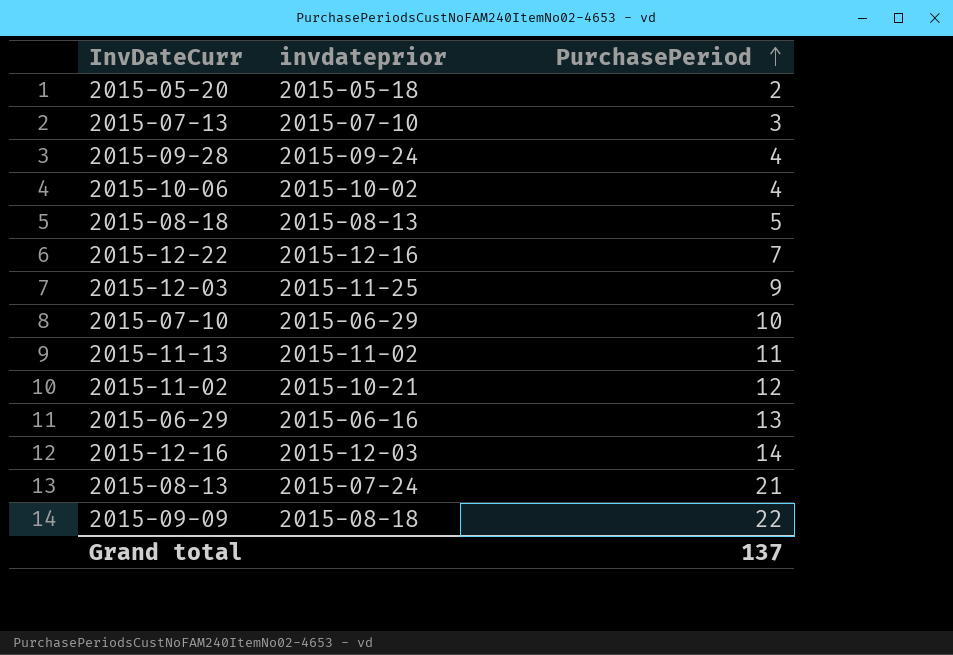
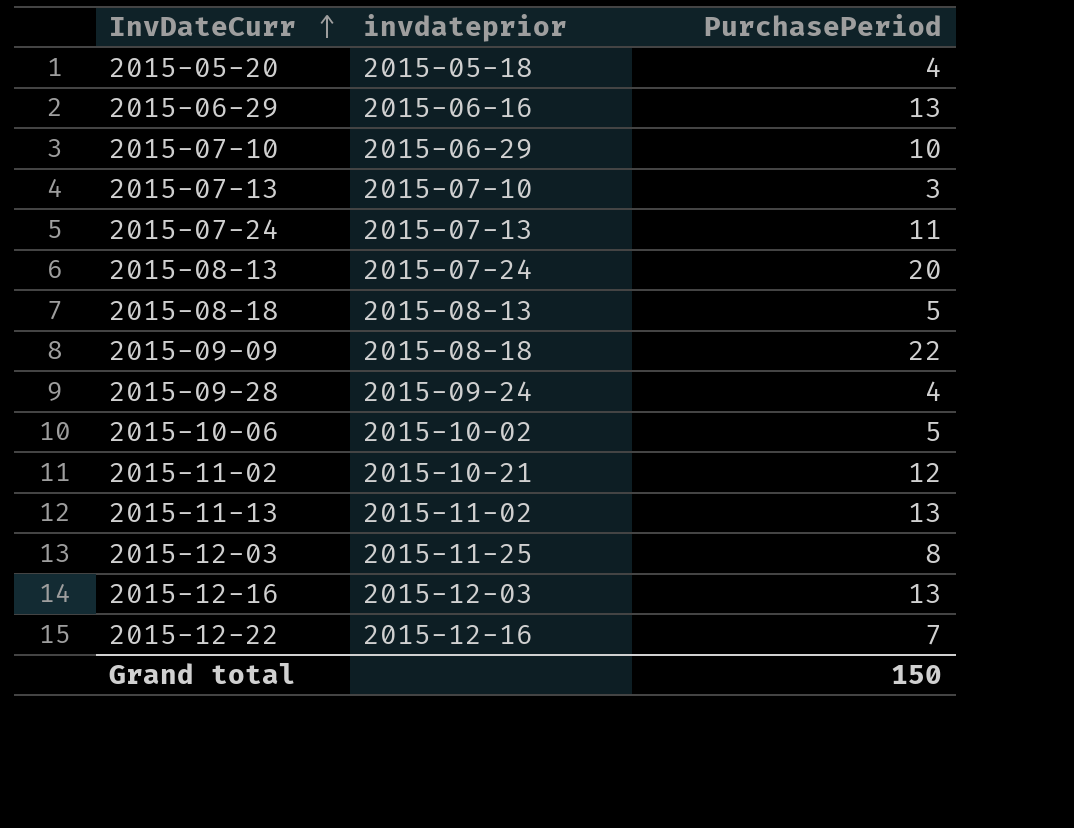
row order: PurchasePeriod ascending -> InvDateCurr ascending
2015-05-20 | PurchasePeriod: 2 -> 4
row 2015-07-24: none -> 2015-07-13 | 11
2015-08-13 | PurchasePeriod: 21 -> 20
2015-10-06 | PurchasePeriod: 4 -> 5
2015-11-13 | PurchasePeriod: 11 -> 13
2015-12-03 | PurchasePeriod: 9 -> 8
2015-12-16 | PurchasePeriod: 14 -> 13
Grand total | PurchasePeriod: 137 -> 150

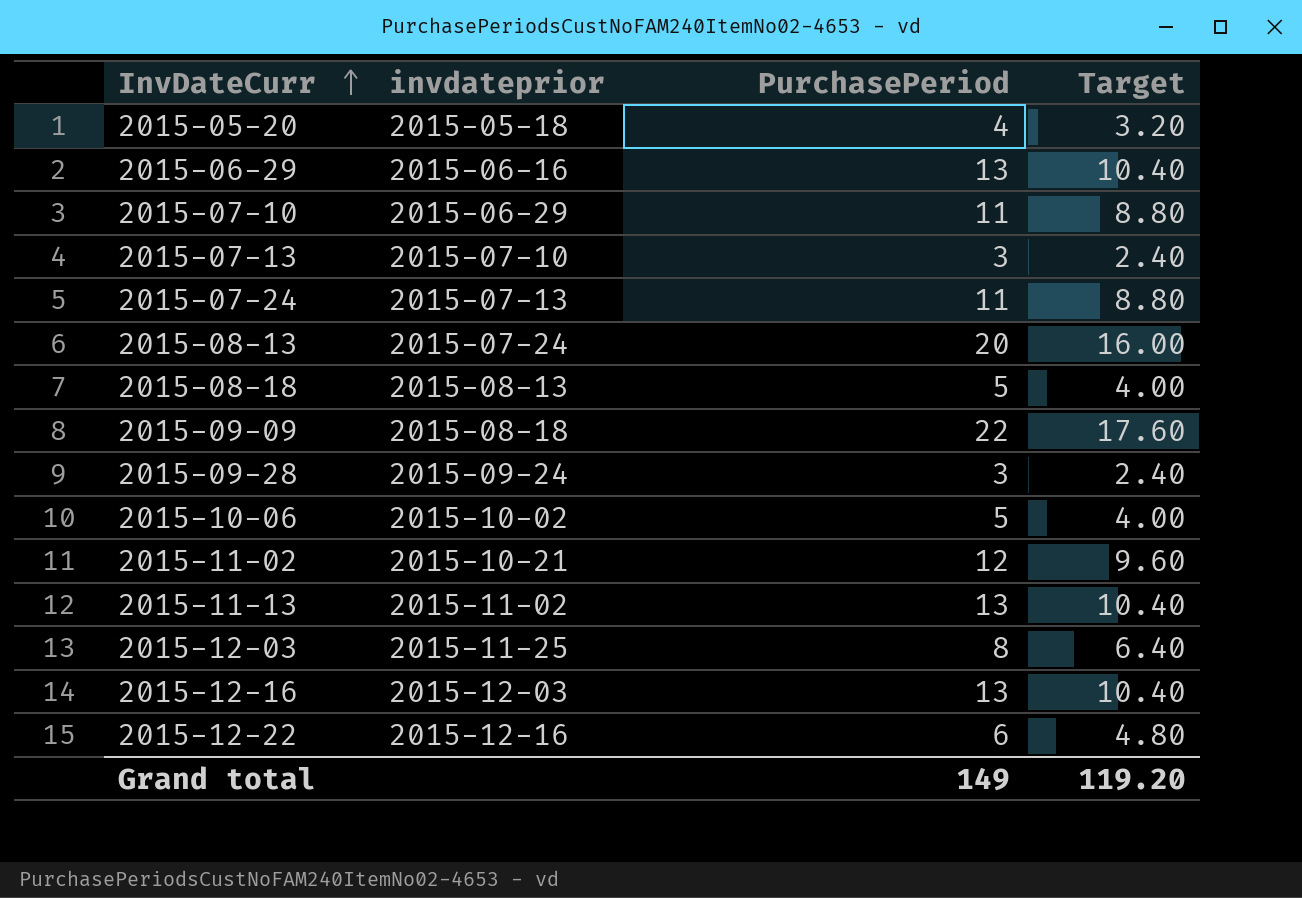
column Target | formula: none -> [PurchasePeriod] * 0.8
2015-07-10 | PurchasePeriod: 10 -> 11
2015-09-28 | PurchasePeriod: 4 -> 3
2015-12-22 | PurchasePeriod: 7 -> 6
Grand total | PurchasePeriod: 150 -> 149

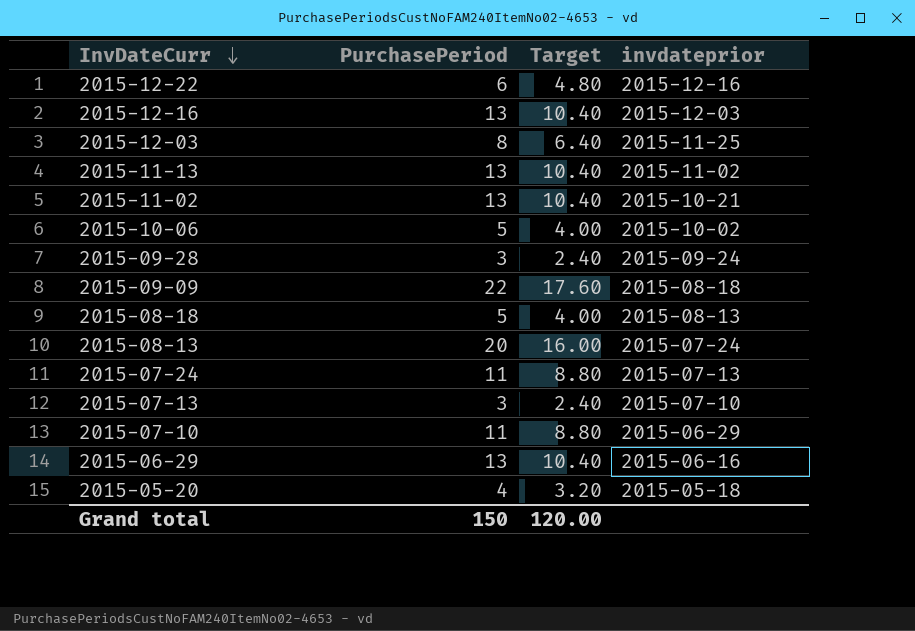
row order: InvDateCurr ascending -> InvDateCurr descending
column invdateprior | position: 2 -> 4
2015-11-02 | PurchasePeriod: 12 -> 13
2015-11-02 | Target: 9.60 -> 10.40
Grand total | PurchasePeriod: 149 -> 150
Grand total | Target: 119.20 -> 120.00

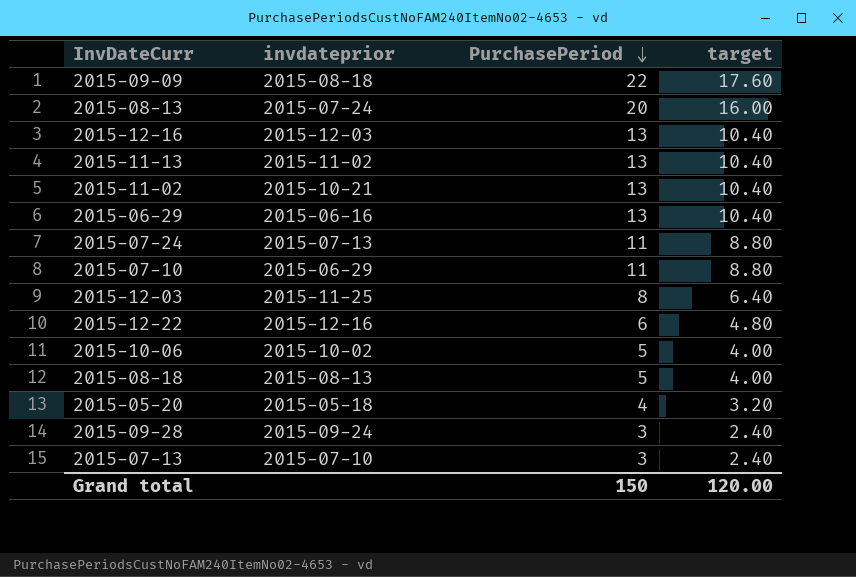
row order: InvDateCurr descending -> PurchasePeriod descending
column invdateprior | position: 4 -> 2
column name: Target -> target

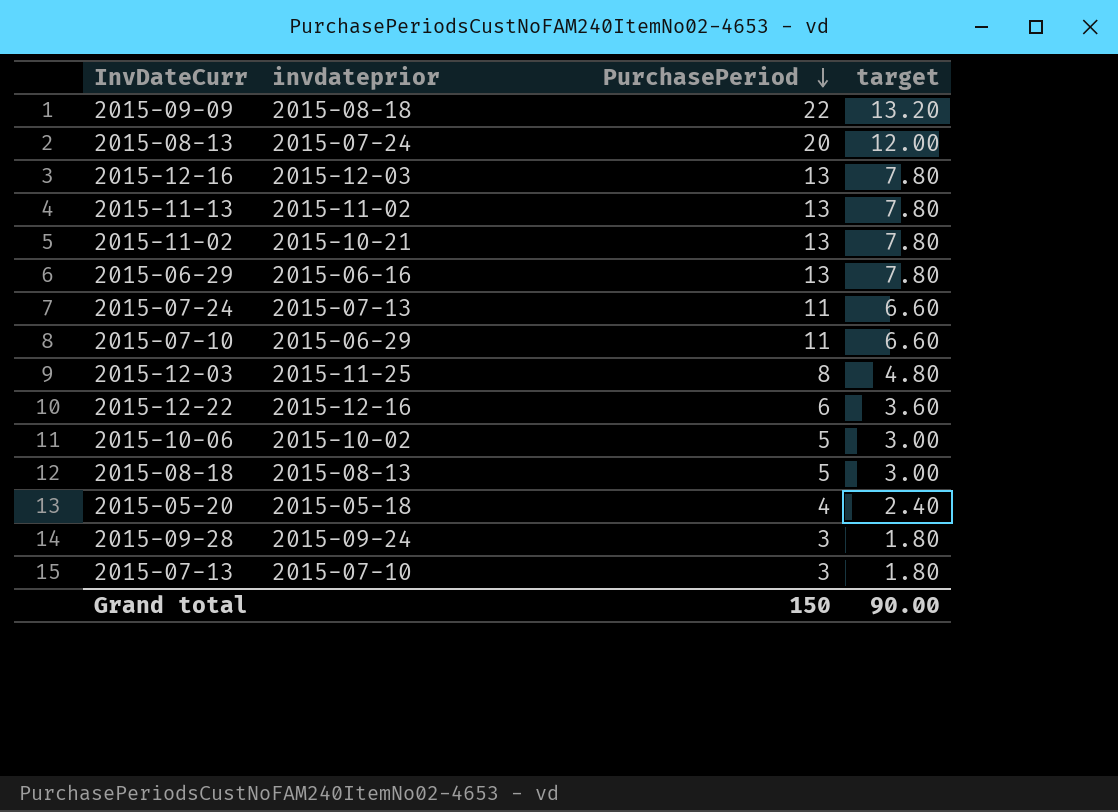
column target | formula: [PurchasePeriod] * 0.8 -> [PurchasePeriod] * 0.6
Grand total | target: 120.00 -> 90.00

